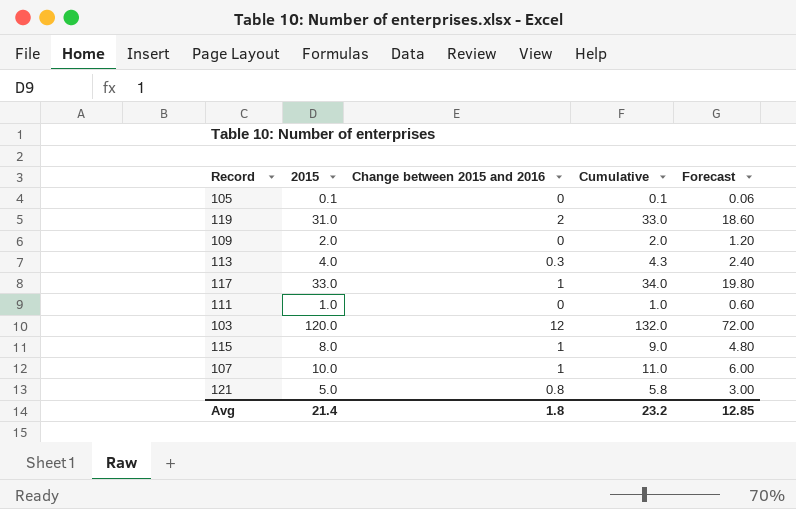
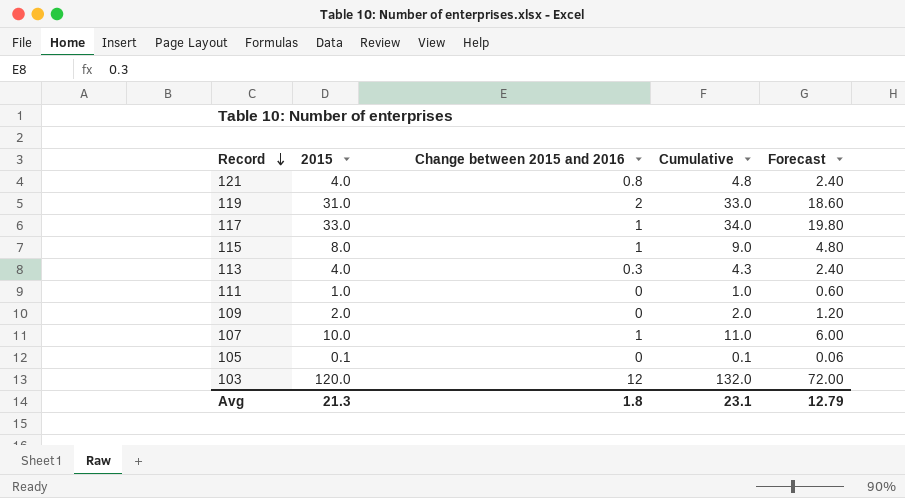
row order: none -> Record descending
121 | 2015: 5.0 -> 4.0
121 | Cumulative: 5.8 -> 4.8
121 | Forecast: 3.00 -> 2.40
Avg | 2015: 21.4 -> 21.3
Avg | Cumulative: 23.2 -> 23.1
Avg | Forecast: 12.85 -> 12.79

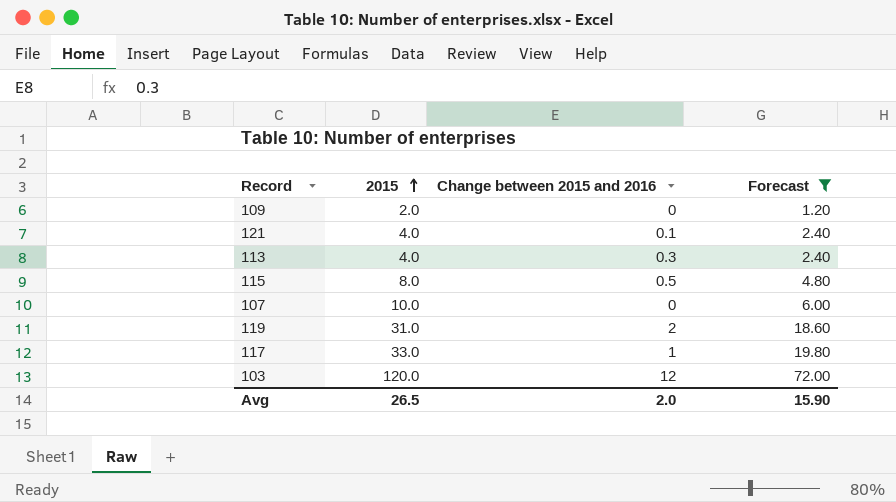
filter: none -> Forecast >= 1.20
row order: Record descending -> 2015 ascending
column Cumulative | formula: [2015] + [Change between 2015 and 2016] -> none
121 | Change between 2015 and 2016: 0.8 -> 0.1
115 | Change between 2015 and 2016: 1 -> 0.5
107 | Change between 2015 and 2016: 1 -> 0
Avg | 2015: 21.3 -> 26.5
Avg | Change between 2015 and 2016: 1.8 -> 2.0
Avg | Forecast: 12.79 -> 15.90

